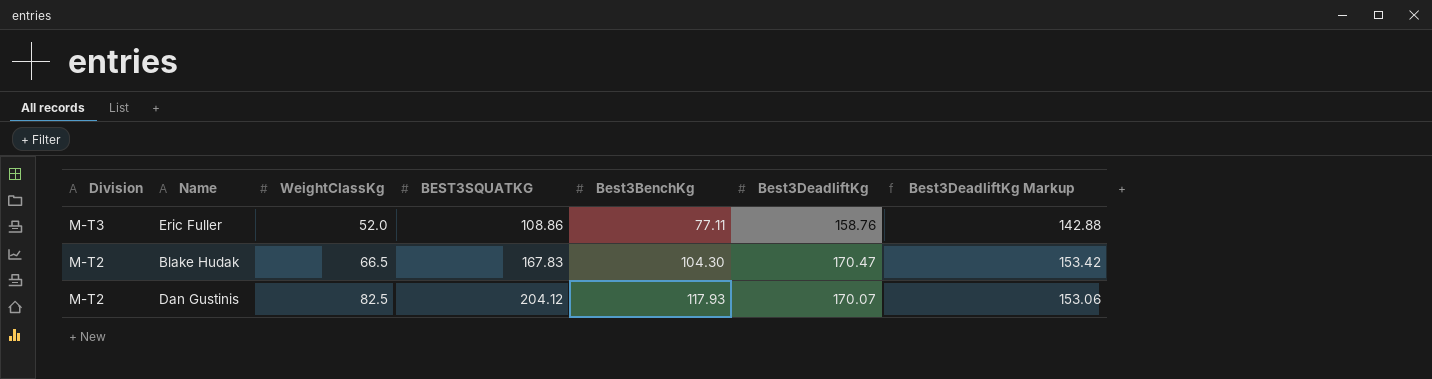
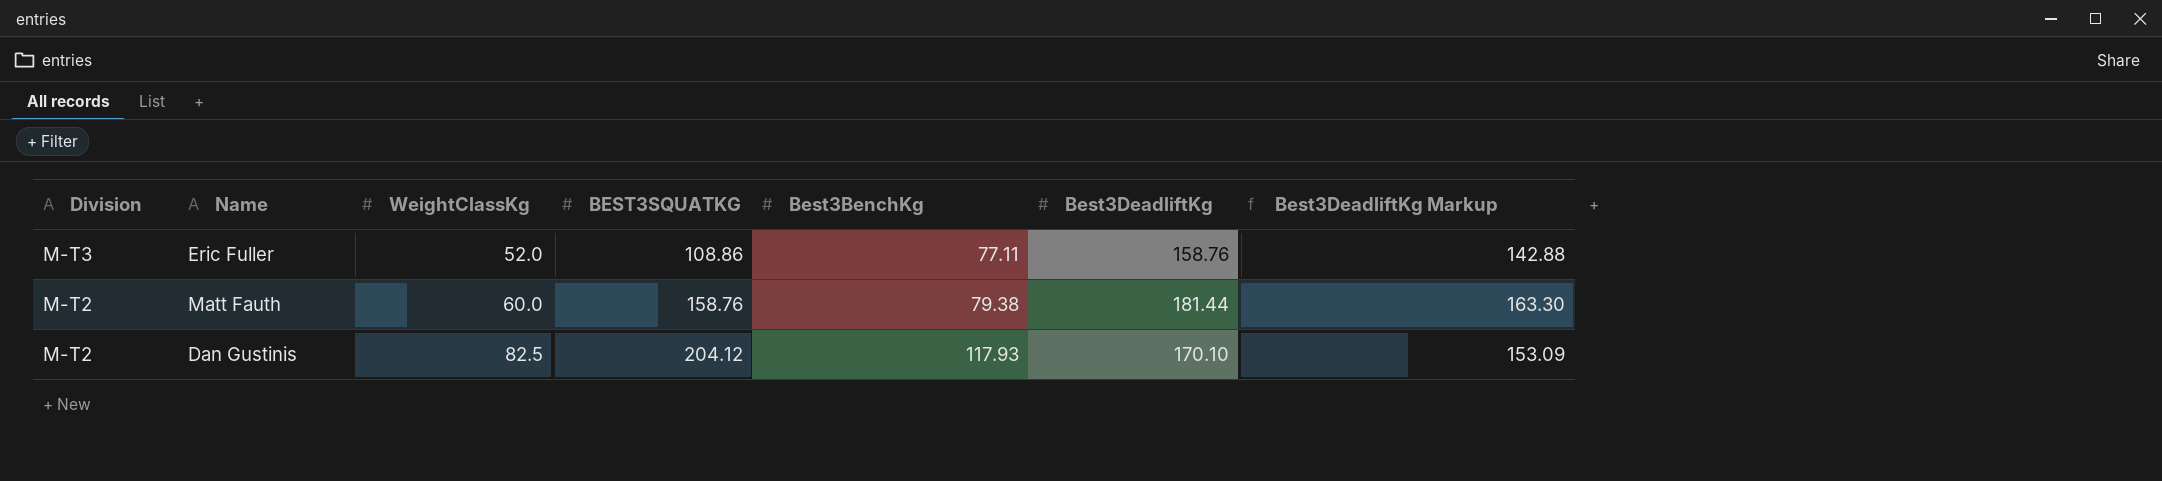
row Blake Hudak: M-T2 | 66.5 | 167.83 | 104.30 | 170.47 | 153.42 -> none
row Matt Fauth: none -> M-T2 | 60.0 | 158.76 | 79.38 | 181.44 | 163.30
Dan Gustinis | Best3DeadliftKg: 170.07 -> 170.10
Dan Gustinis | Best3DeadliftKg Markup: 153.06 -> 153.09

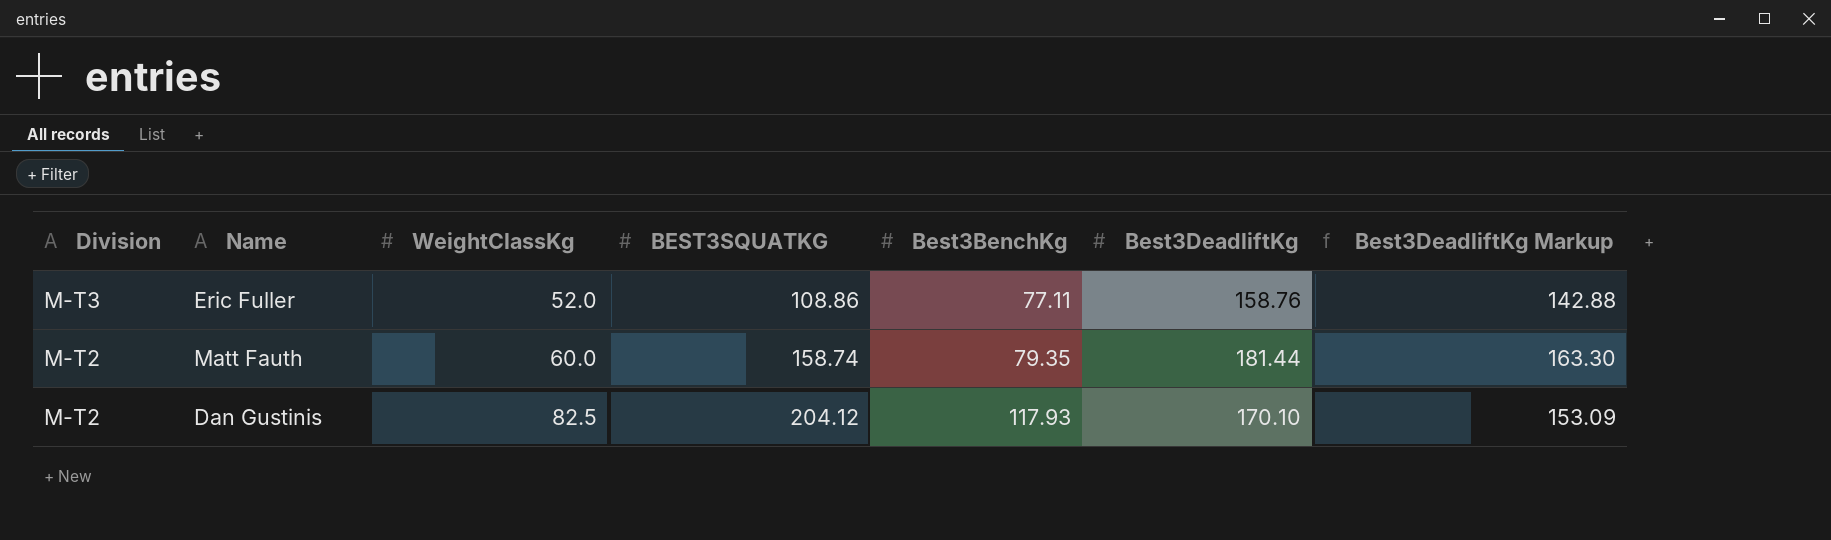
Matt Fauth | BEST3SQUATKG: 158.76 -> 158.74
Matt Fauth | Best3BenchKg: 79.38 -> 79.35

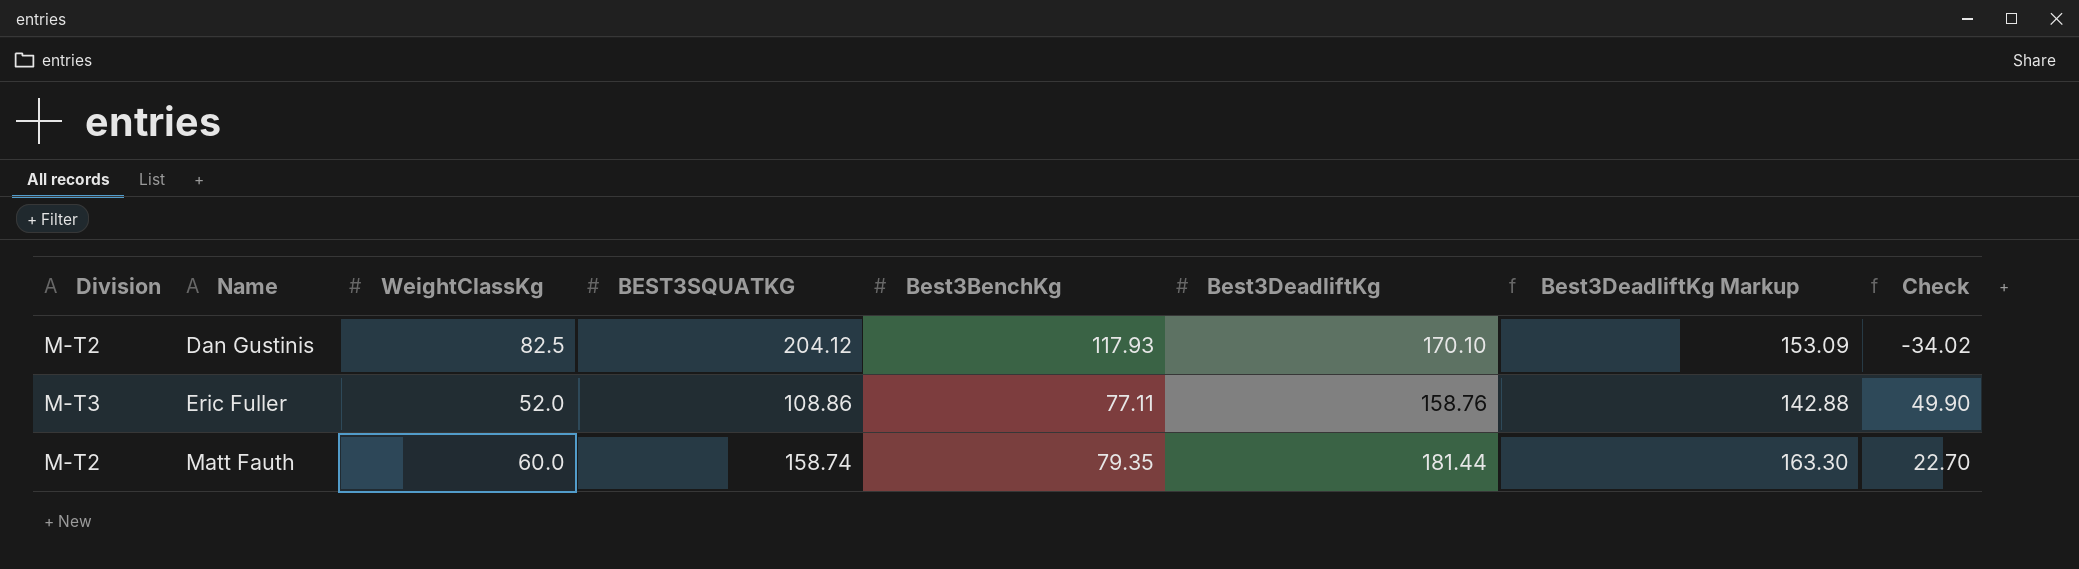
row order: Division descending -> Name ascending
column Check | formula: none -> [Best3DeadliftKg] - [BEST3SQUATKG]

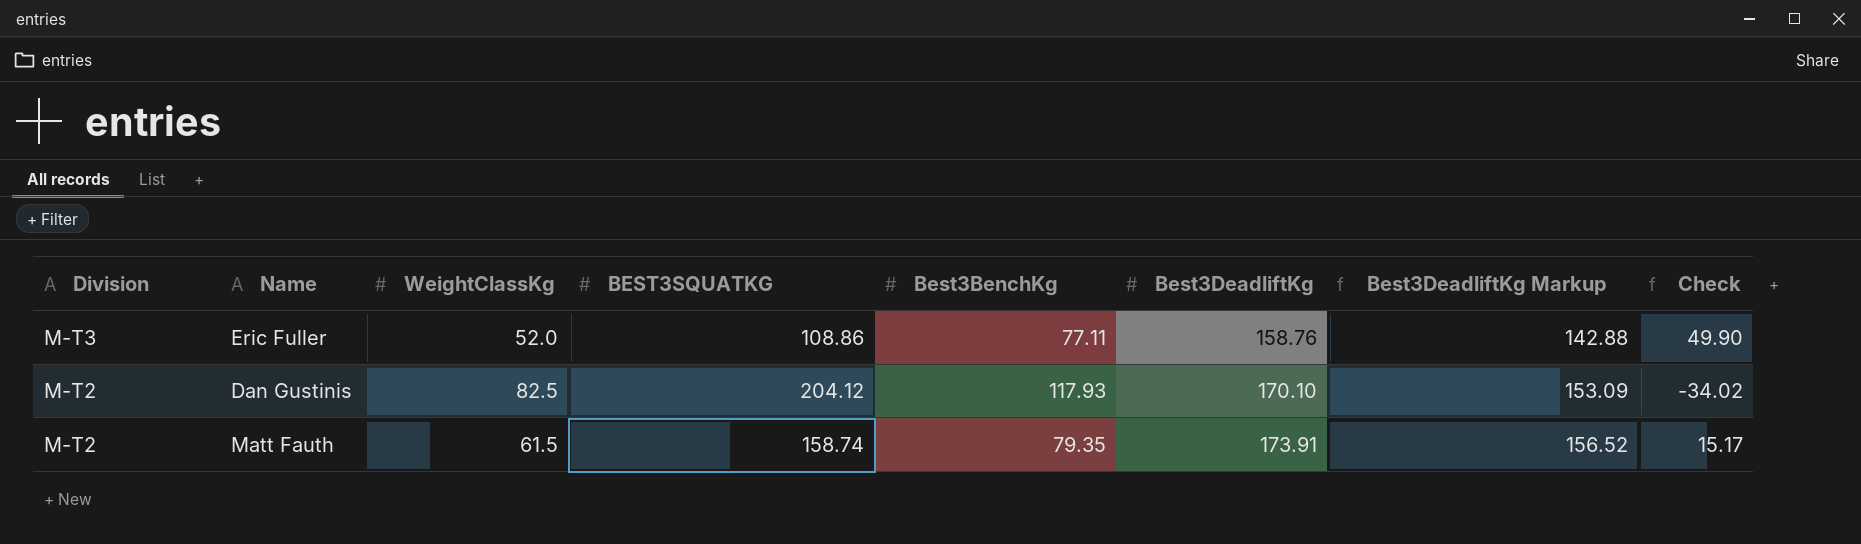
row order: Name ascending -> Division descending
Matt Fauth | WeightClassKg: 60.0 -> 61.5
Matt Fauth | Best3DeadliftKg: 181.44 -> 173.91
Matt Fauth | Best3DeadliftKg Markup: 163.30 -> 156.52
Matt Fauth | Check: 22.70 -> 15.17

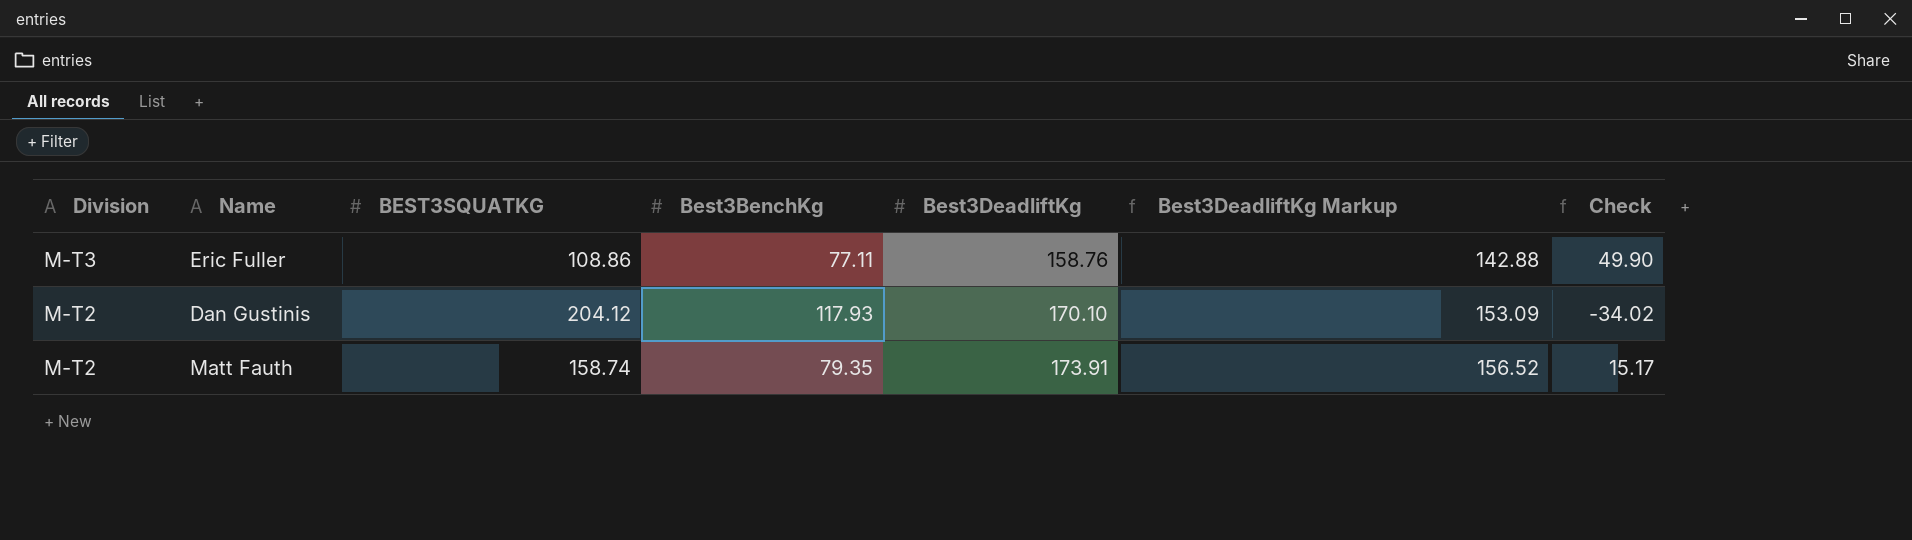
column WeightClassKg | position: 3 -> none

